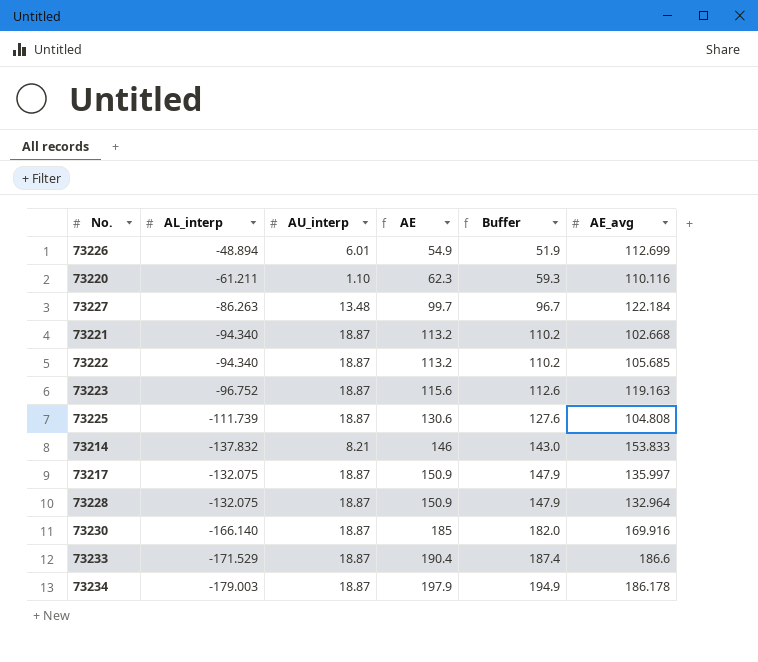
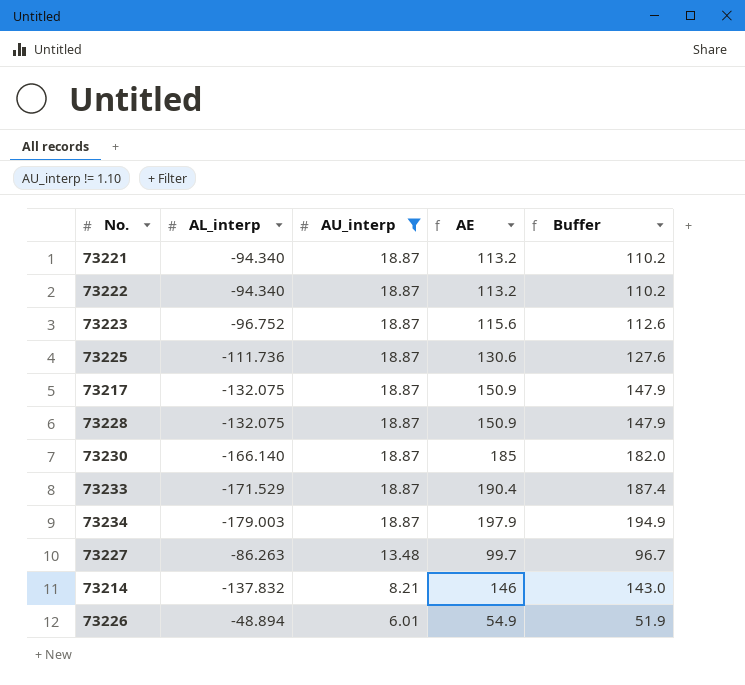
filter: none -> AU_interp != 1.10
row order: AE ascending -> AU_interp descending
column AE_avg | position: 6 -> none
73225 | AL_interp: -111.739 -> -111.736

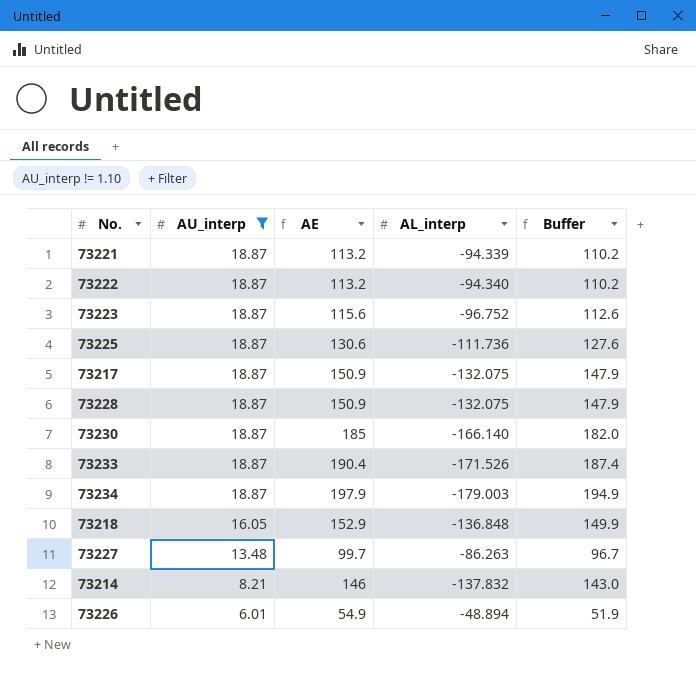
column AL_interp | position: 2 -> 4
73221 | AL_interp: -94.340 -> -94.339
73233 | AL_interp: -171.529 -> -171.526
row 73218: none -> 16.05 | 152.9 | -136.848 | 149.9

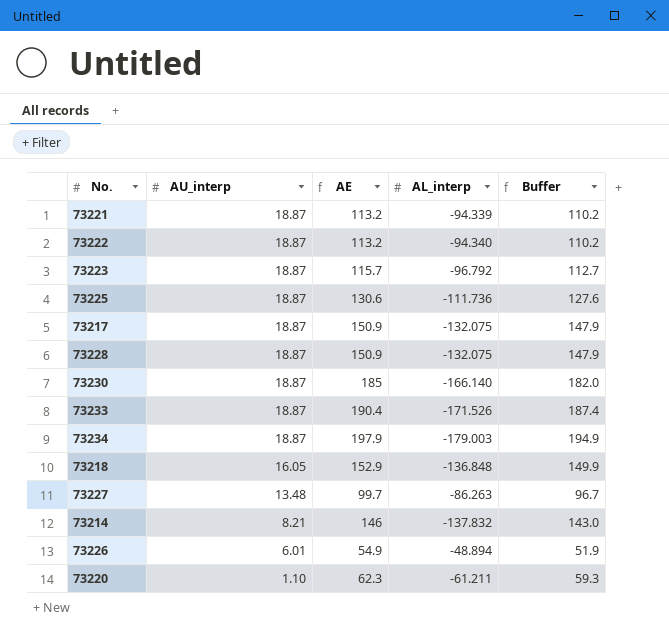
filter: AU_interp != 1.10 -> none
73223 | AE: 115.6 -> 115.7
73223 | AL_interp: -96.752 -> -96.792
73223 | Buffer: 112.6 -> 112.7

